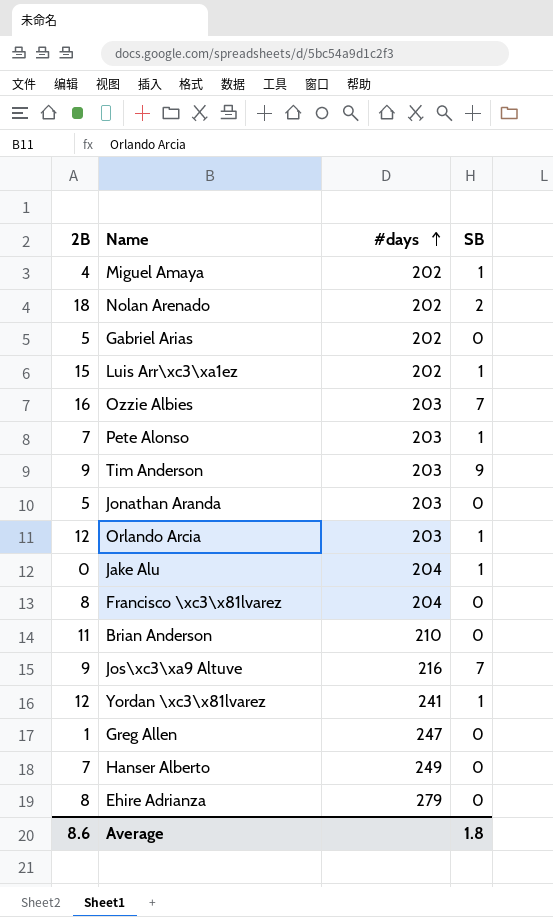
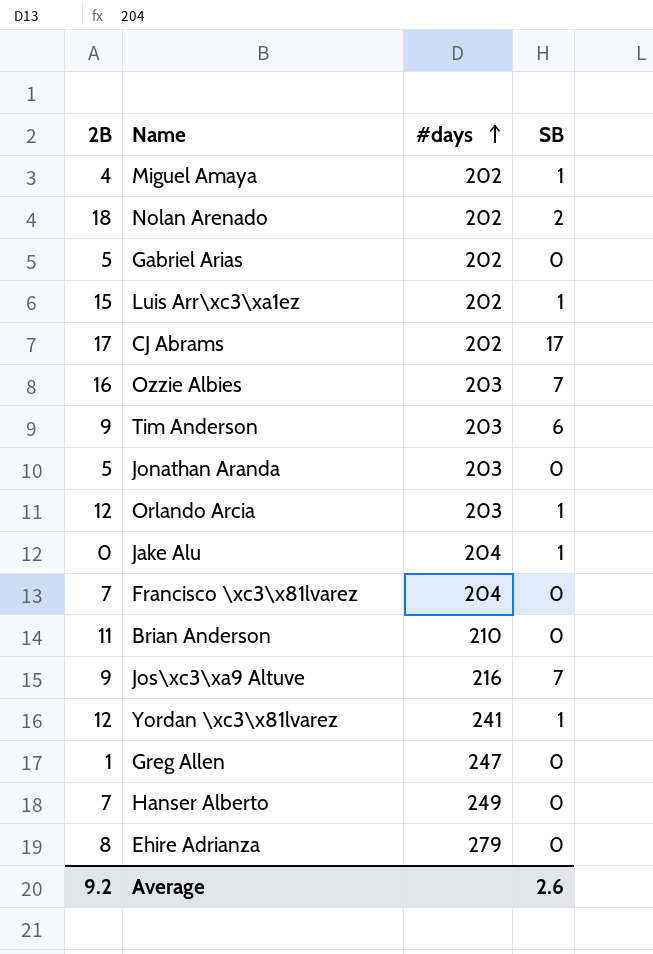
row Pete Alonso: 7 | 203 | 1 -> none
row CJ Abrams: none -> 17 | 202 | 17
Tim Anderson | SB: 9 -> 6
Francisco \xc3\x81lvarez | 2B: 8 -> 7
Average | 2B: 8.6 -> 9.2
Average | SB: 1.8 -> 2.6

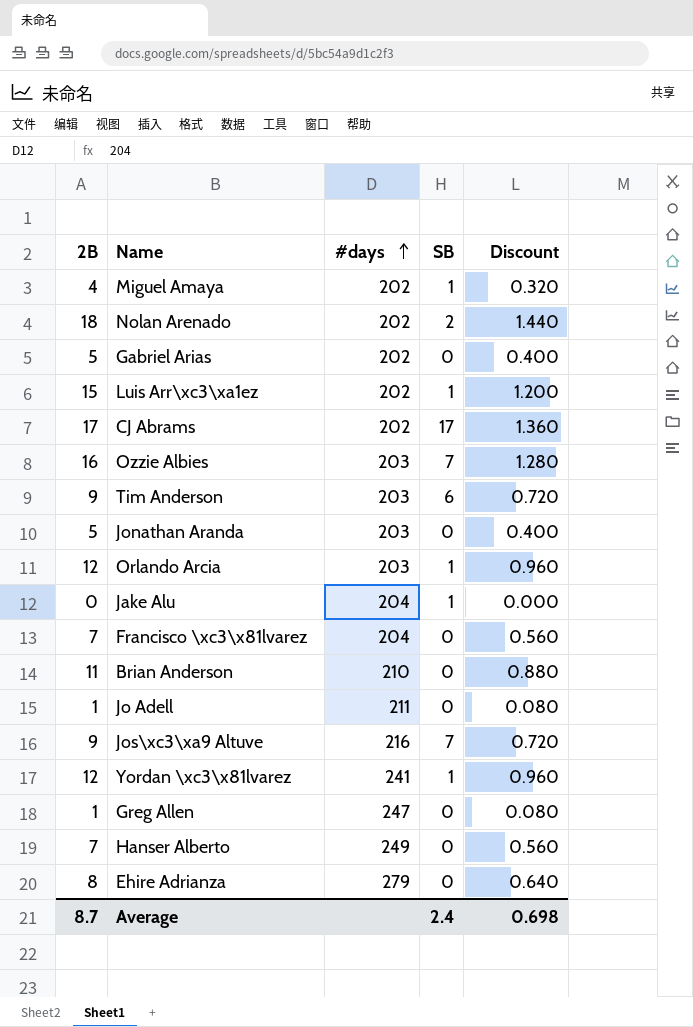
column Discount | formula: none -> [2B] * 0.08
row Jo Adell: none -> 1 | 211 | 0 | 0.080
Average | 2B: 9.2 -> 8.7
Average | SB: 2.6 -> 2.4

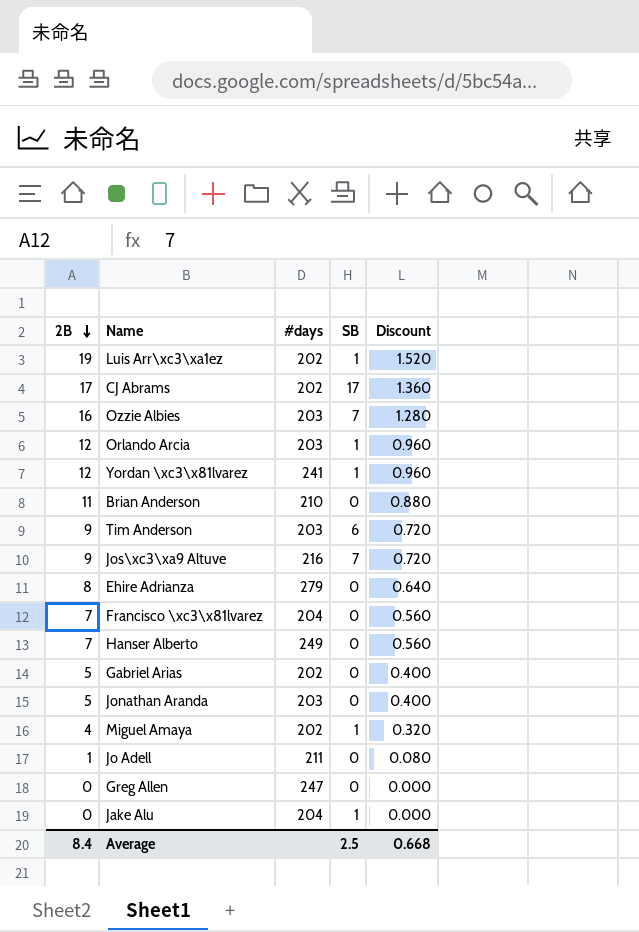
row order: #days ascending -> 2B descending
row Nolan Arenado: 18 | 202 | 2 | 1.440 -> none
Luis Arr\xc3\xa1ez | 2B: 15 -> 19
Luis Arr\xc3\xa1ez | Discount: 1.200 -> 1.520
Greg Allen | 2B: 1 -> 0
Greg Allen | Discount: 0.080 -> 0.000
Average | 2B: 8.7 -> 8.4
Average | SB: 2.4 -> 2.5
Average | Discount: 0.698 -> 0.668

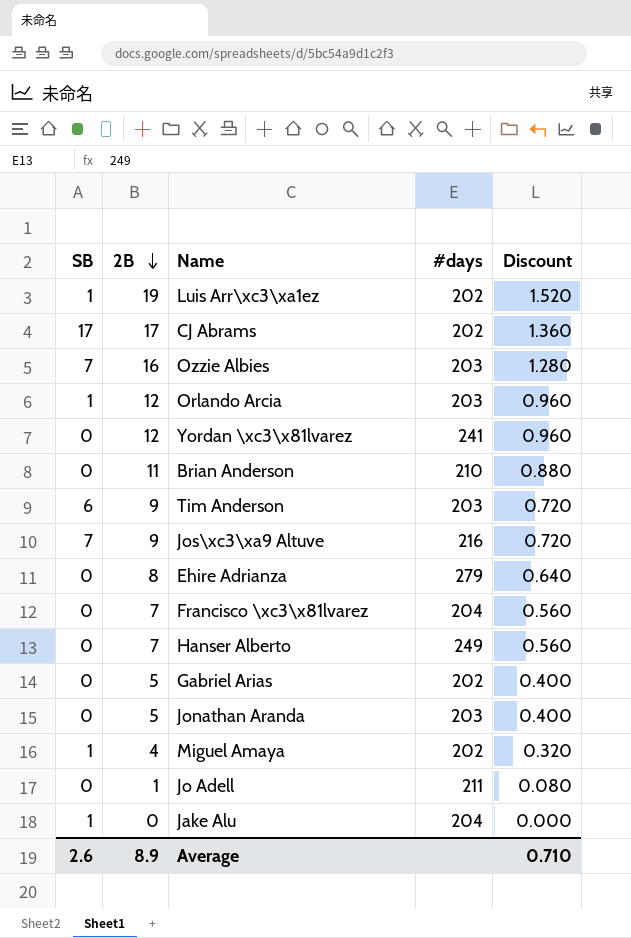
column SB | position: 4 -> 1
row Greg Allen: 0 | 247 | 0 | 0.000 -> none
Yordan \xc3\x81lvarez | SB: 1 -> 0
Average | SB: 2.5 -> 2.6
Average | 2B: 8.4 -> 8.9
Average | Discount: 0.668 -> 0.710

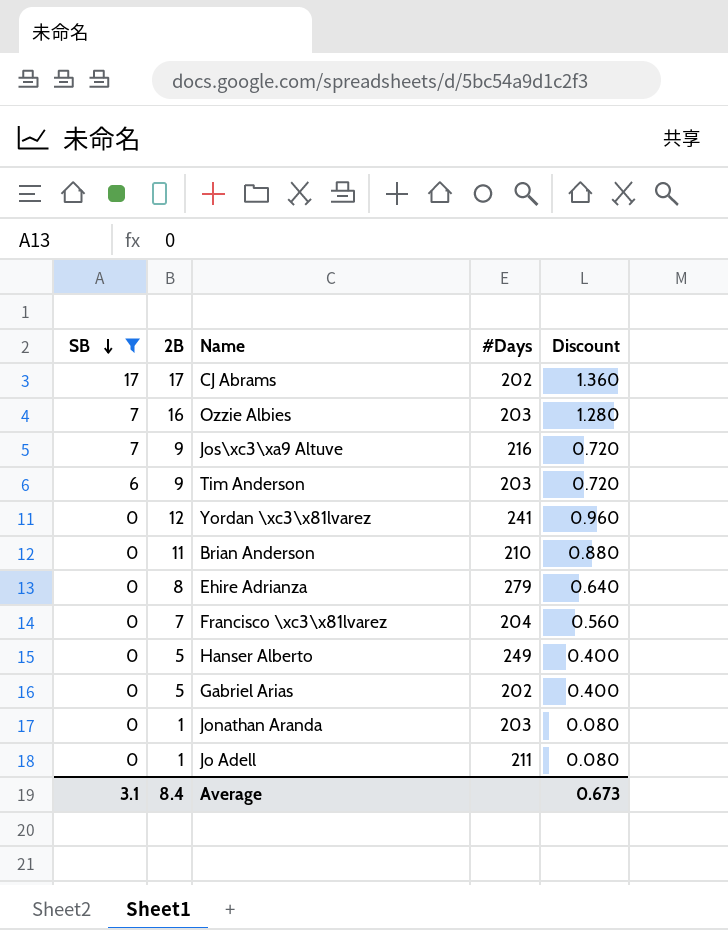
filter: none -> SB != 1
row order: 2B descending -> SB descending
column name: #days -> #Days
Hanser Alberto | 2B: 7 -> 5
Hanser Alberto | Discount: 0.560 -> 0.400
Jonathan Aranda | 2B: 5 -> 1
Jonathan Aranda | Discount: 0.400 -> 0.080
Average | SB: 2.6 -> 3.1
Average | 2B: 8.9 -> 8.4
Average | Discount: 0.710 -> 0.673

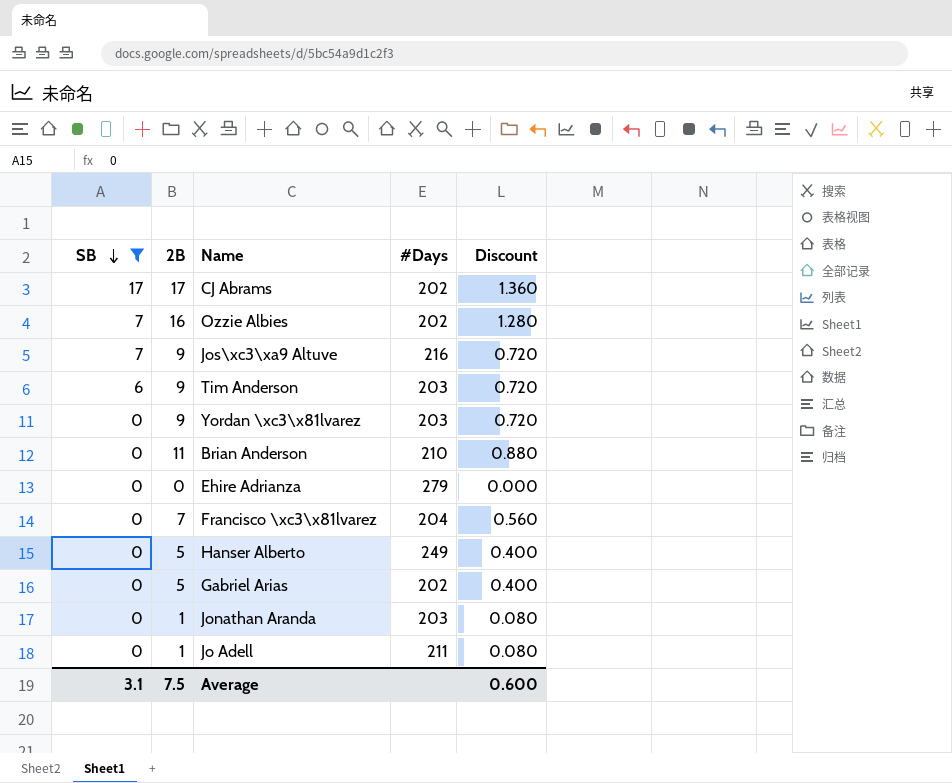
Ozzie Albies | #Days: 203 -> 202
Yordan \xc3\x81lvarez | 2B: 12 -> 9
Yordan \xc3\x81lvarez | #Days: 241 -> 203
Yordan \xc3\x81lvarez | Discount: 0.960 -> 0.720
Ehire Adrianza | 2B: 8 -> 0
Ehire Adrianza | Discount: 0.640 -> 0.000
Average | 2B: 8.4 -> 7.5
Average | Discount: 0.673 -> 0.600

